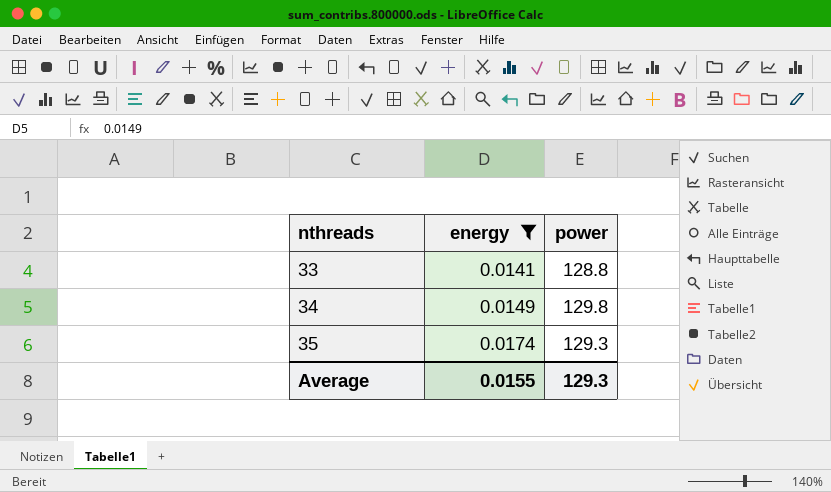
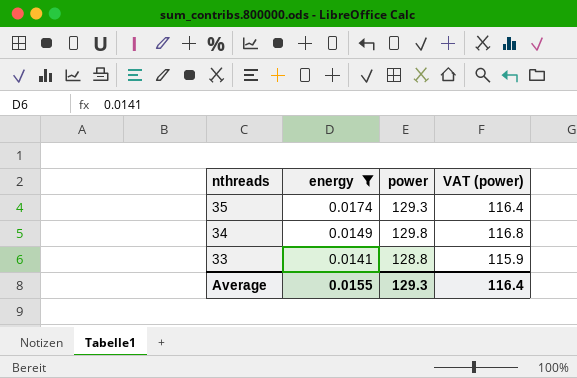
row order: nthreads ascending -> nthreads descending
column VAT (power) | formula: none -> [power] * 0.9

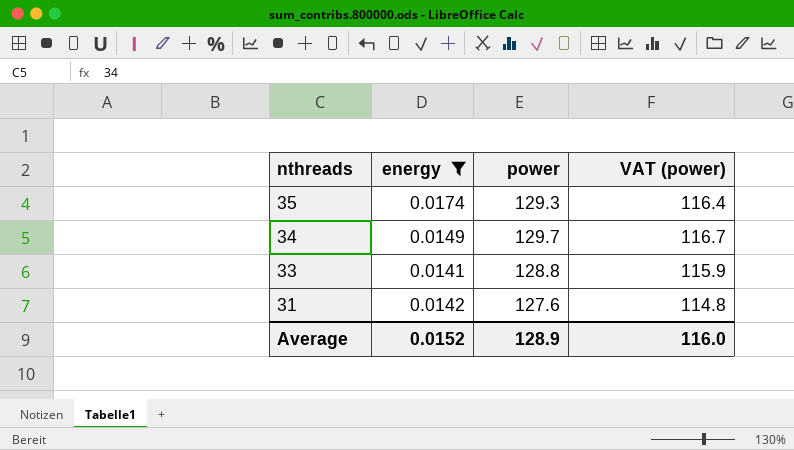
34 | power: 129.8 -> 129.7
34 | VAT (power): 116.8 -> 116.7
row 31: none -> 0.0142 | 127.6 | 114.8
Average | energy: 0.0155 -> 0.0152
Average | power: 129.3 -> 128.9
Average | VAT (power): 116.4 -> 116.0

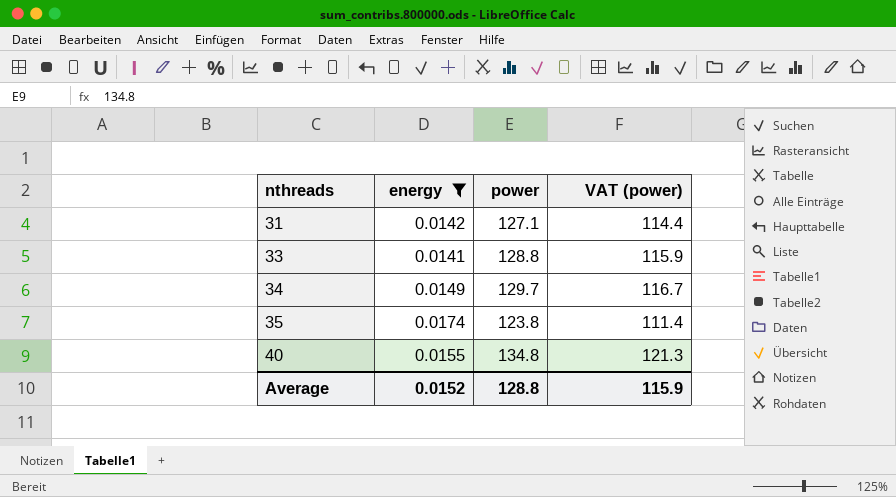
row order: nthreads descending -> nthreads ascending
31 | power: 127.6 -> 127.1
31 | VAT (power): 114.8 -> 114.4
35 | power: 129.3 -> 123.8
35 | VAT (power): 116.4 -> 111.4
row 40: none -> 0.0155 | 134.8 | 121.3
Average | power: 128.9 -> 128.8
Average | VAT (power): 116.0 -> 115.9

